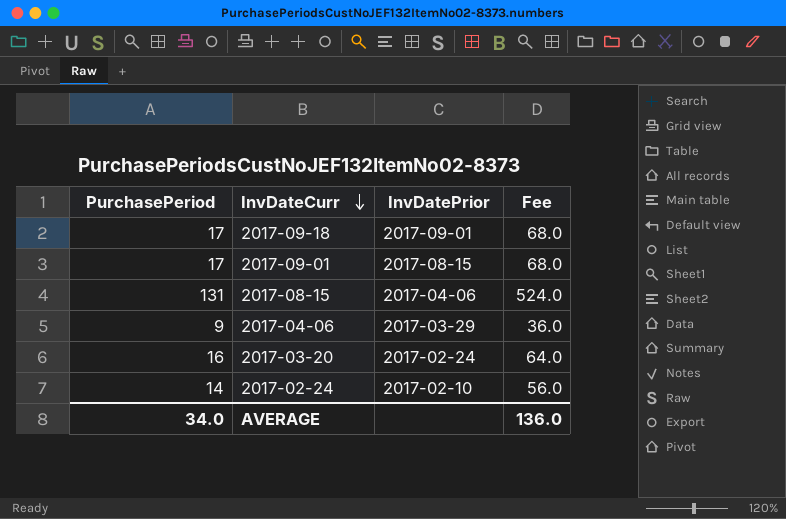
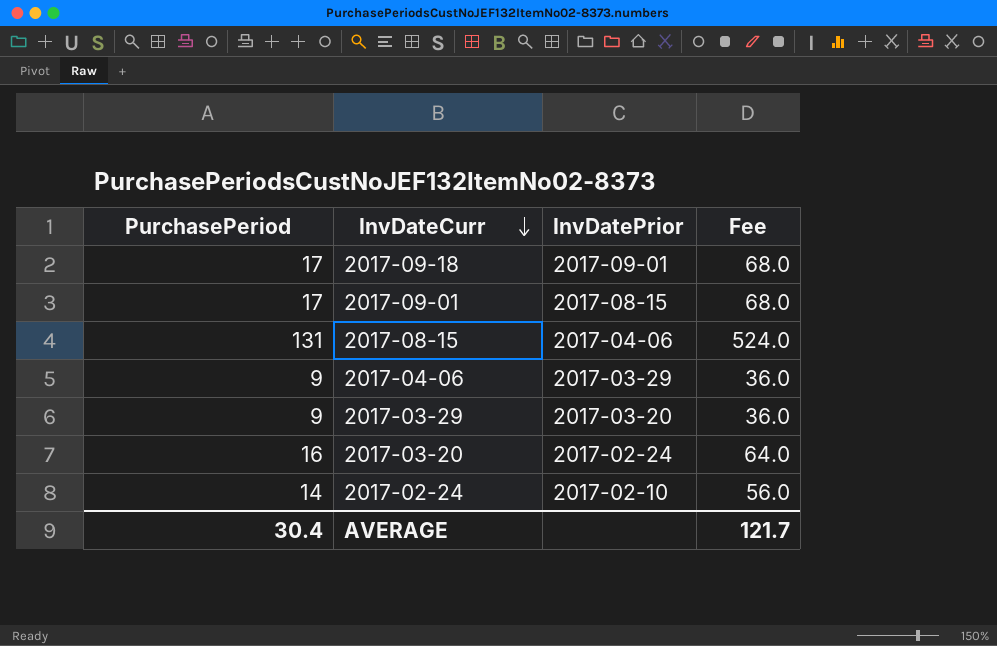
row 2017-03-29: none -> 9 | 2017-03-20 | 36.0
AVERAGE | PurchasePeriod: 34.0 -> 30.4
AVERAGE | Fee: 136.0 -> 121.7

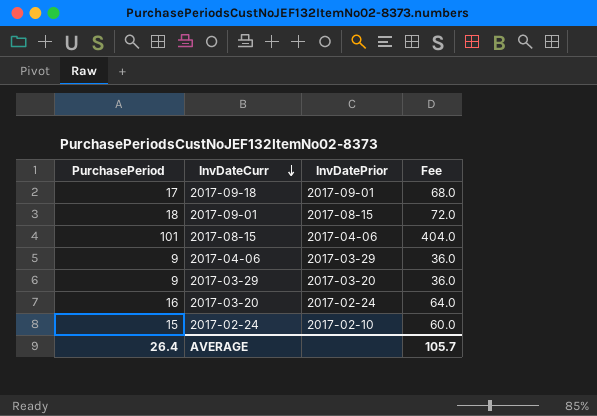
2017-09-01 | PurchasePeriod: 17 -> 18
2017-09-01 | Fee: 68.0 -> 72.0
2017-08-15 | PurchasePeriod: 131 -> 101
2017-08-15 | Fee: 524.0 -> 404.0
2017-02-24 | PurchasePeriod: 14 -> 15
2017-02-24 | Fee: 56.0 -> 60.0
AVERAGE | PurchasePeriod: 30.4 -> 26.4
AVERAGE | Fee: 121.7 -> 105.7

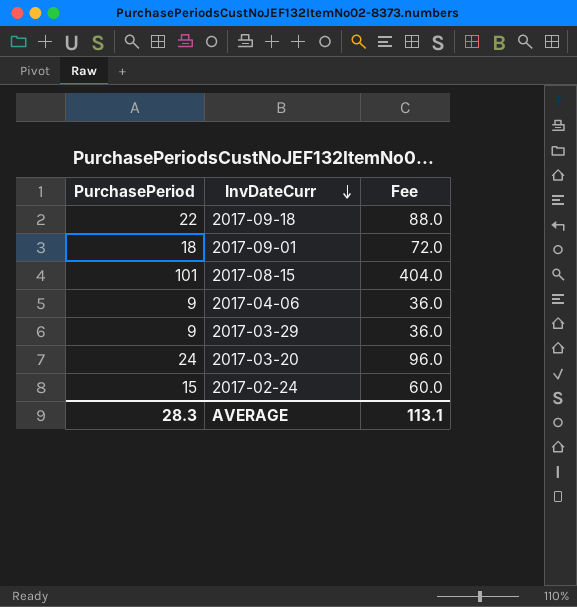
column InvDatePrior | position: 3 -> none
2017-09-18 | PurchasePeriod: 17 -> 22
2017-09-18 | Fee: 68.0 -> 88.0
2017-03-20 | PurchasePeriod: 16 -> 24
2017-03-20 | Fee: 64.0 -> 96.0
AVERAGE | PurchasePeriod: 26.4 -> 28.3
AVERAGE | Fee: 105.7 -> 113.1

